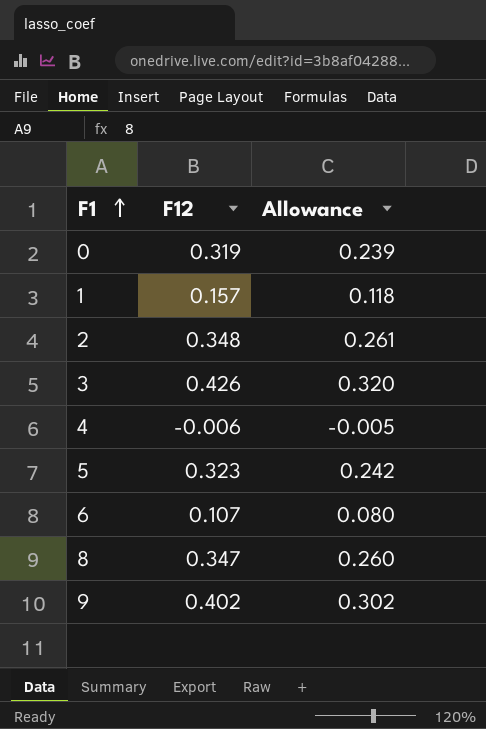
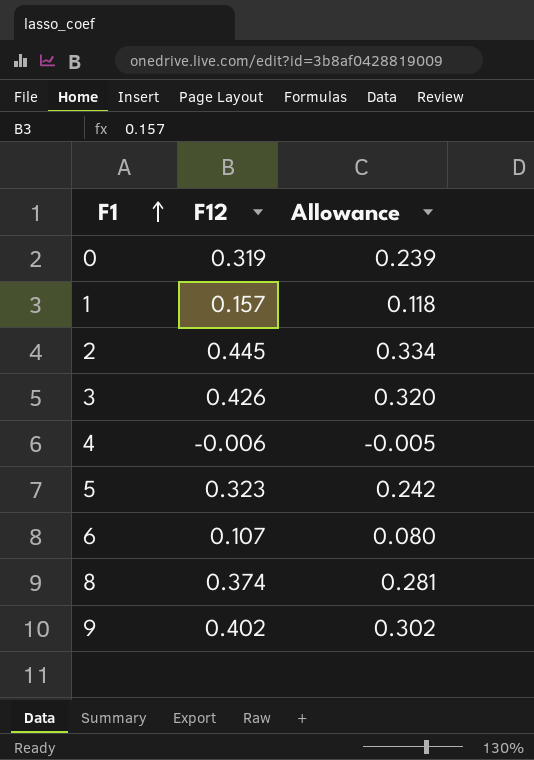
2 | F12: 0.348 -> 0.445
2 | Allowance: 0.261 -> 0.334
8 | F12: 0.347 -> 0.374
8 | Allowance: 0.260 -> 0.281

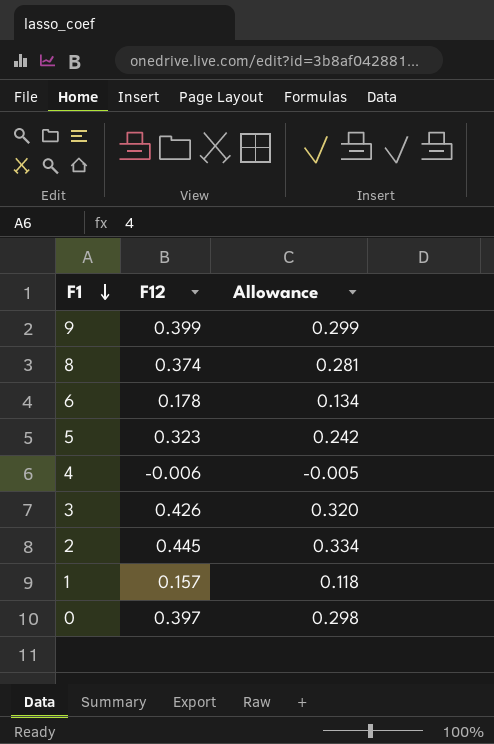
row order: F1 ascending -> F1 descending
9 | F12: 0.402 -> 0.399
9 | Allowance: 0.302 -> 0.299
6 | F12: 0.107 -> 0.178
6 | Allowance: 0.080 -> 0.134
0 | F12: 0.319 -> 0.397
0 | Allowance: 0.239 -> 0.298

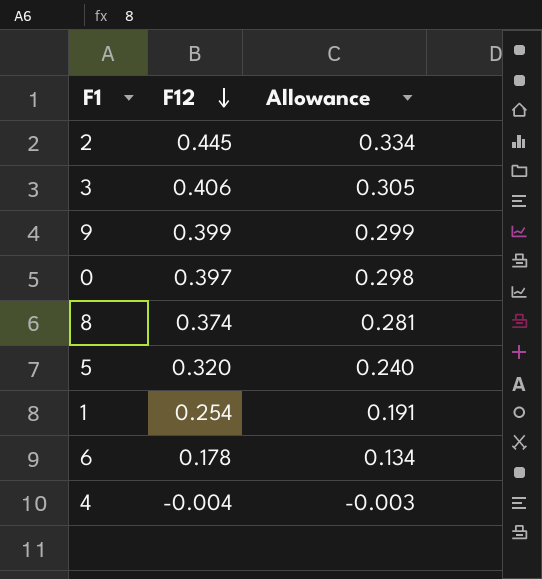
row order: F1 descending -> F12 descending
3 | F12: 0.426 -> 0.406
3 | Allowance: 0.320 -> 0.305
5 | F12: 0.323 -> 0.320
5 | Allowance: 0.242 -> 0.240
1 | F12: 0.157 -> 0.254
1 | Allowance: 0.118 -> 0.191
4 | F12: -0.006 -> -0.004
4 | Allowance: -0.005 -> -0.003

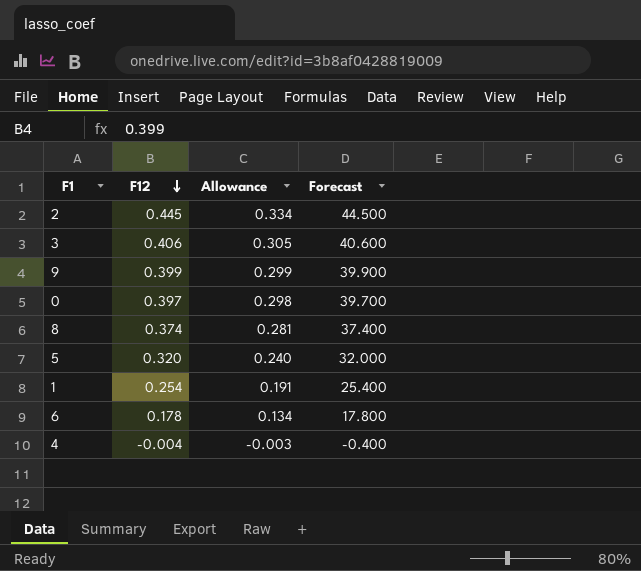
column Forecast | formula: none -> [F12] * 100

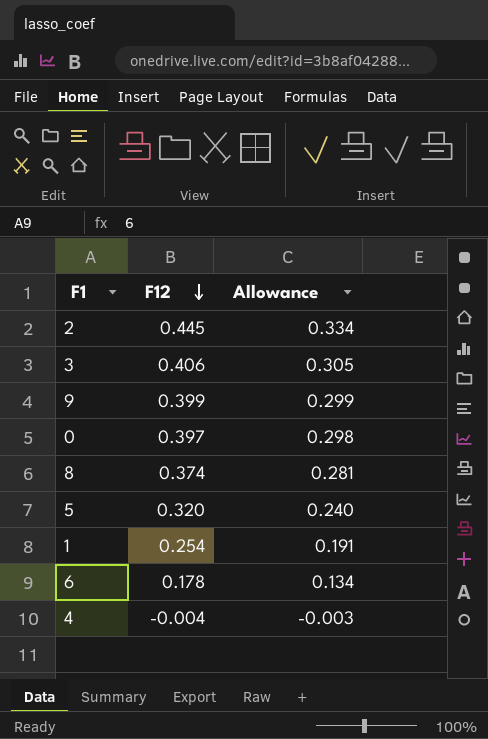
column Forecast | formula: [F12] * 100 -> none

